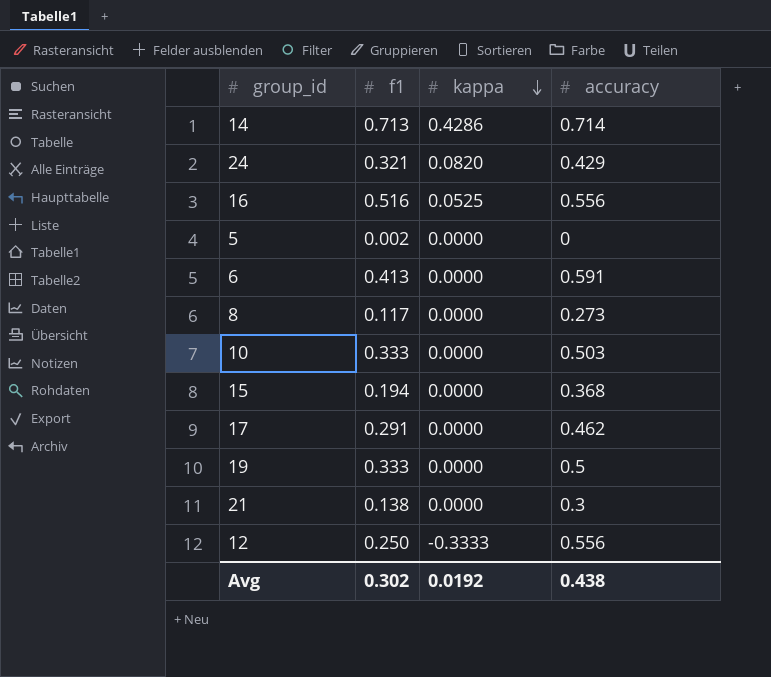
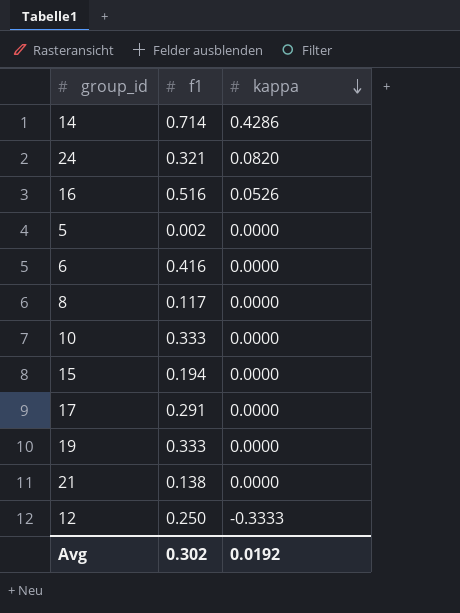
column accuracy | position: 4 -> none
14 | f1: 0.713 -> 0.714
16 | kappa: 0.0525 -> 0.0526
6 | f1: 0.413 -> 0.416

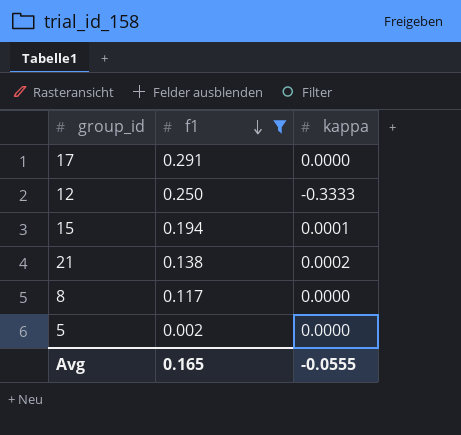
filter: none -> f1 <= 0.291
row order: kappa descending -> f1 descending
15 | kappa: 0.0000 -> 0.0001
21 | kappa: 0.0000 -> 0.0002
Avg | f1: 0.302 -> 0.165
Avg | kappa: 0.0192 -> -0.0555

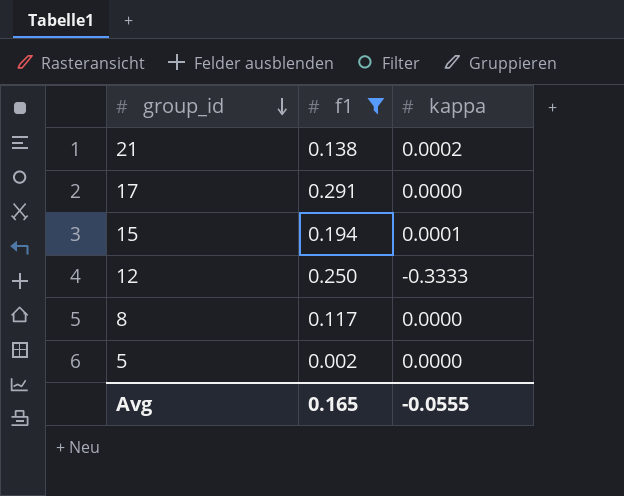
row order: f1 descending -> group_id descending

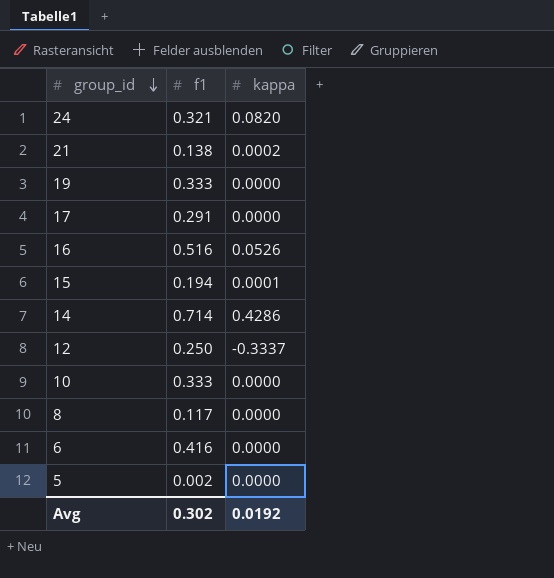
filter: f1 <= 0.291 -> none
12 | kappa: -0.3333 -> -0.3337
Avg | f1: 0.165 -> 0.302
Avg | kappa: -0.0555 -> 0.0192

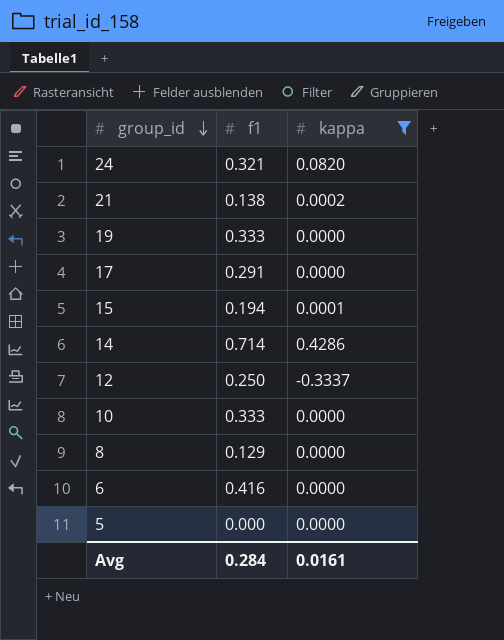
filter: none -> kappa != 0.0526
8 | f1: 0.117 -> 0.129
5 | f1: 0.002 -> 0.000
Avg | f1: 0.302 -> 0.284
Avg | kappa: 0.0192 -> 0.0161

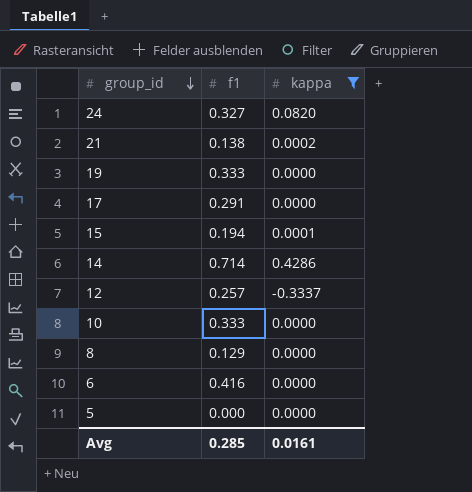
24 | f1: 0.321 -> 0.327
12 | f1: 0.250 -> 0.257
Avg | f1: 0.284 -> 0.285

